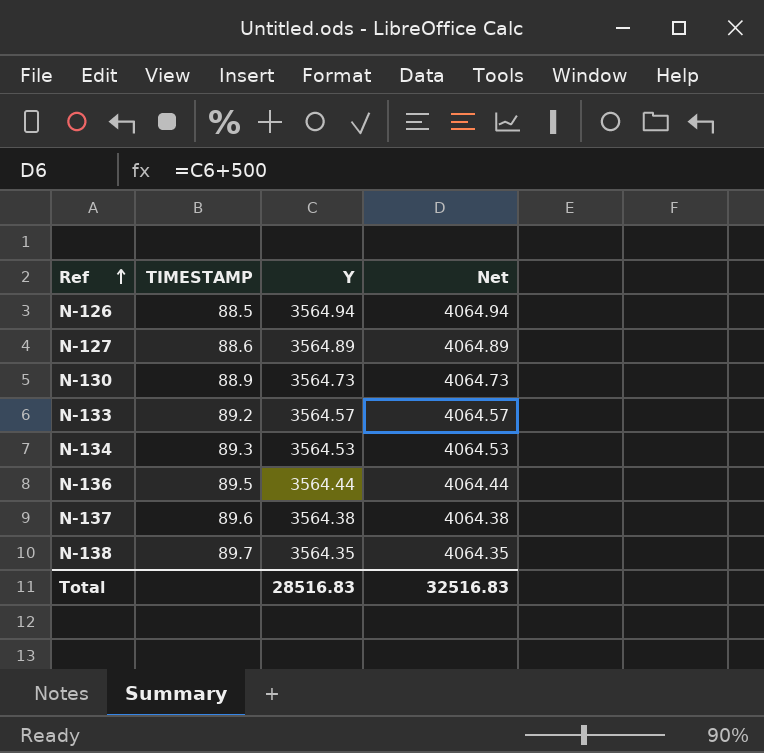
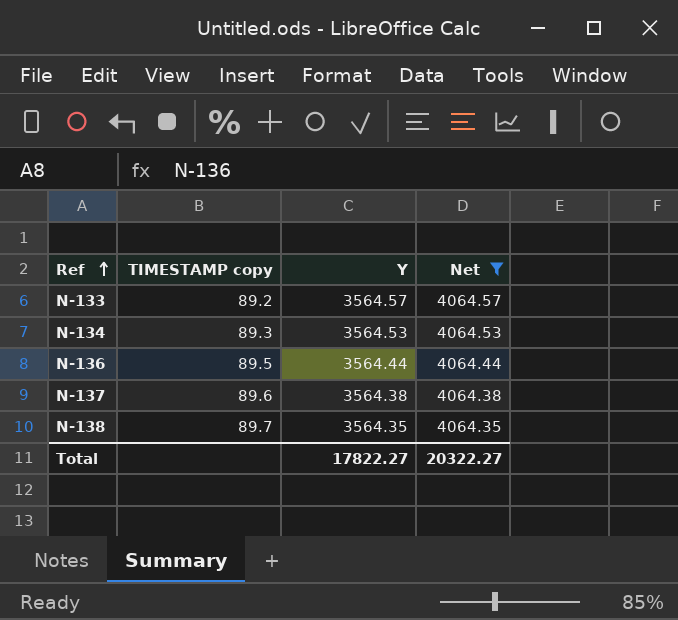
filter: none -> Net <= 4064.57
column name: TIMESTAMP -> TIMESTAMP copy
Total | Y: 28516.83 -> 17822.27
Total | Net: 32516.83 -> 20322.27

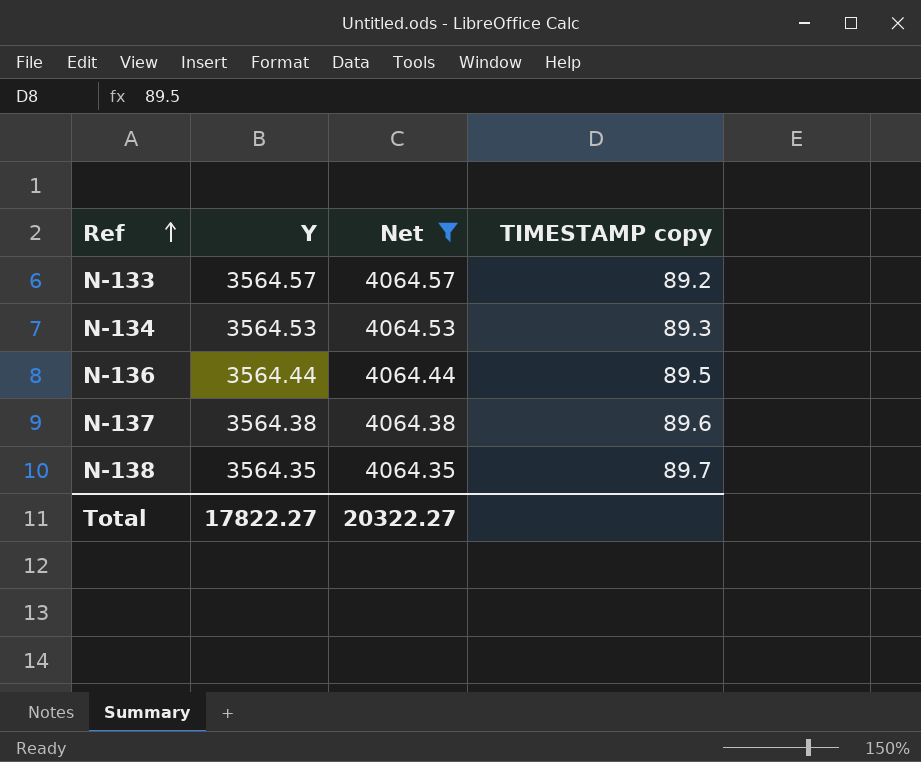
column TIMESTAMP copy | position: 2 -> 4

